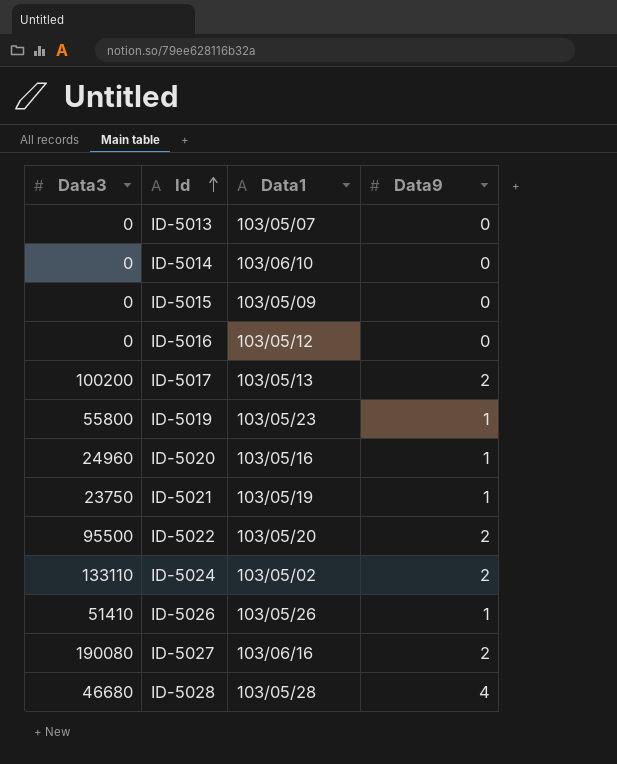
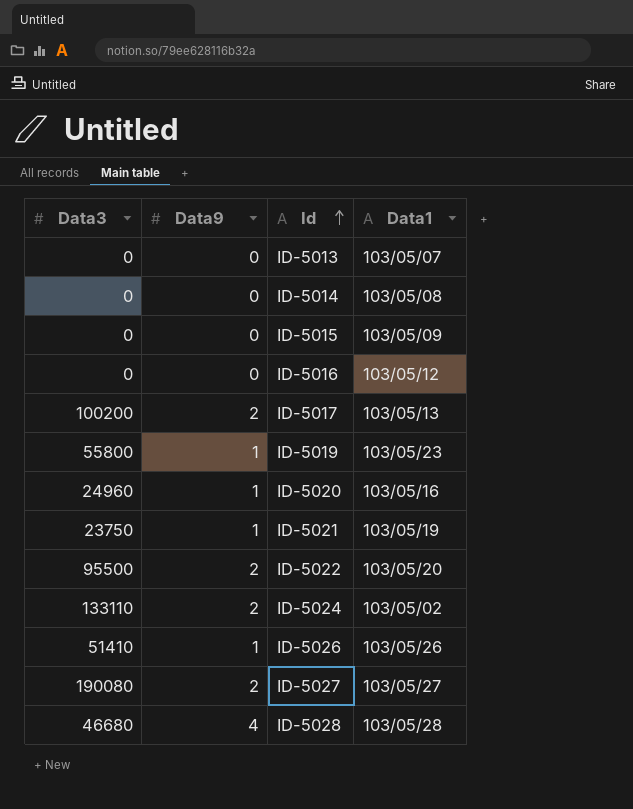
column Data9 | position: 4 -> 2
ID-5014 | Data1: 103/06/10 -> 103/05/08
ID-5027 | Data1: 103/06/16 -> 103/05/27

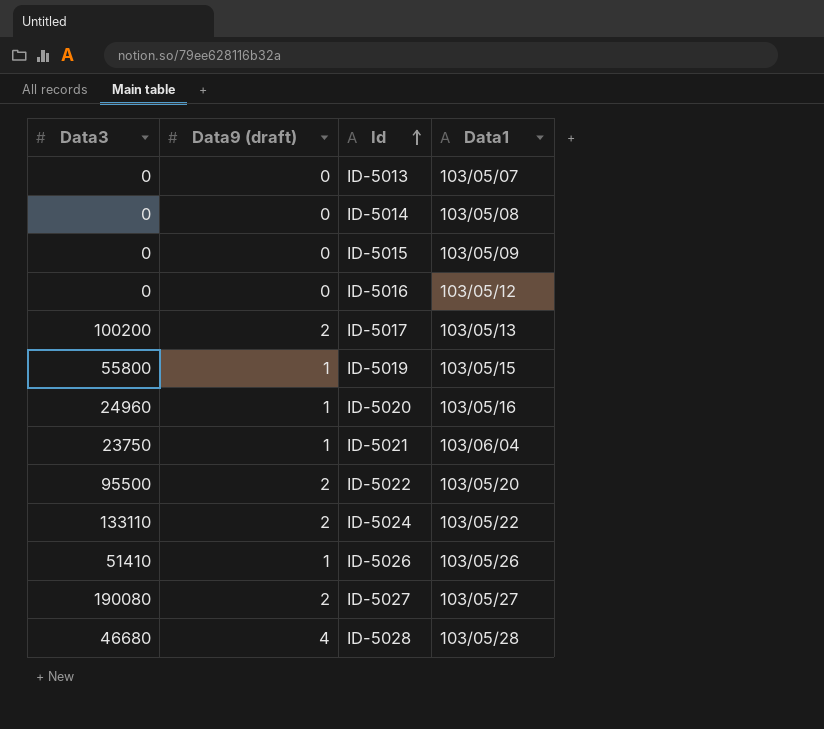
column name: Data9 -> Data9 (draft)
ID-5019 | Data1: 103/05/23 -> 103/05/15
ID-5021 | Data1: 103/05/19 -> 103/06/04
ID-5024 | Data1: 103/05/02 -> 103/05/22

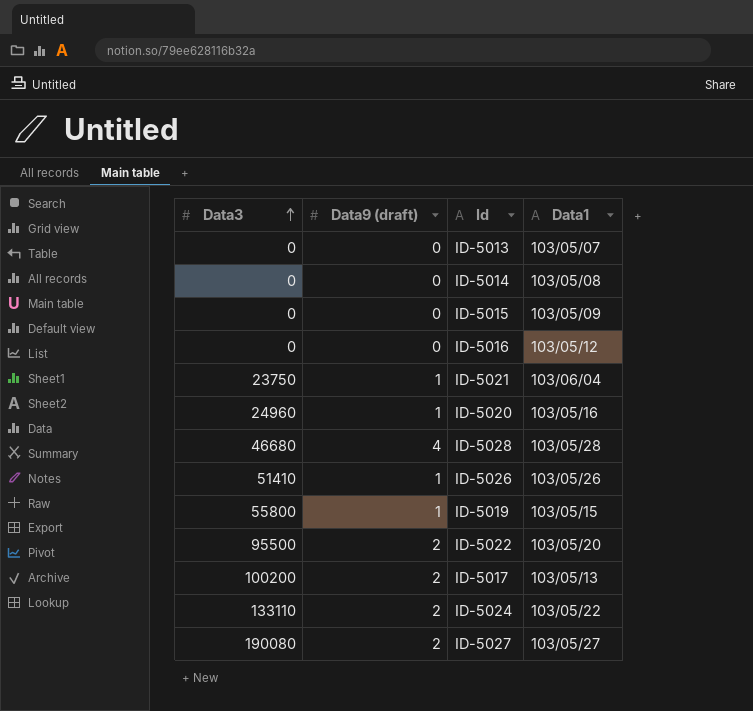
row order: Id ascending -> Data3 ascending

